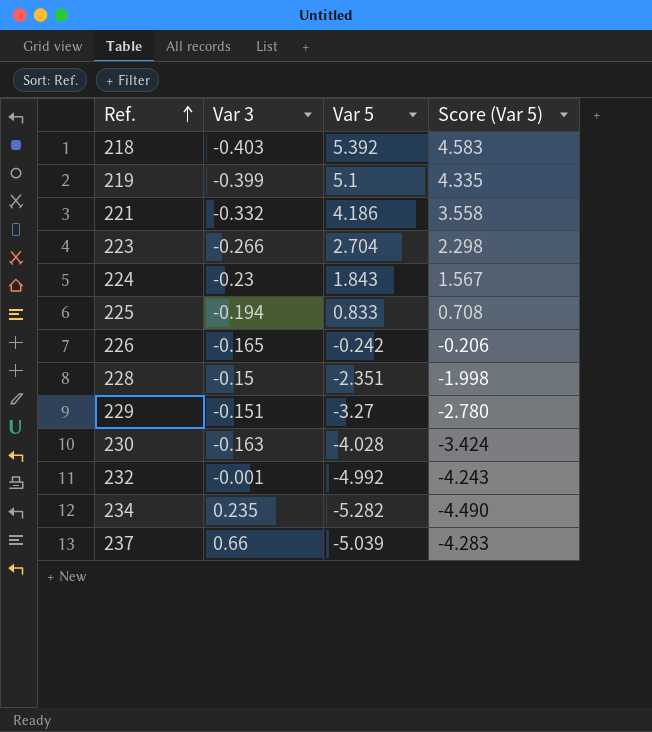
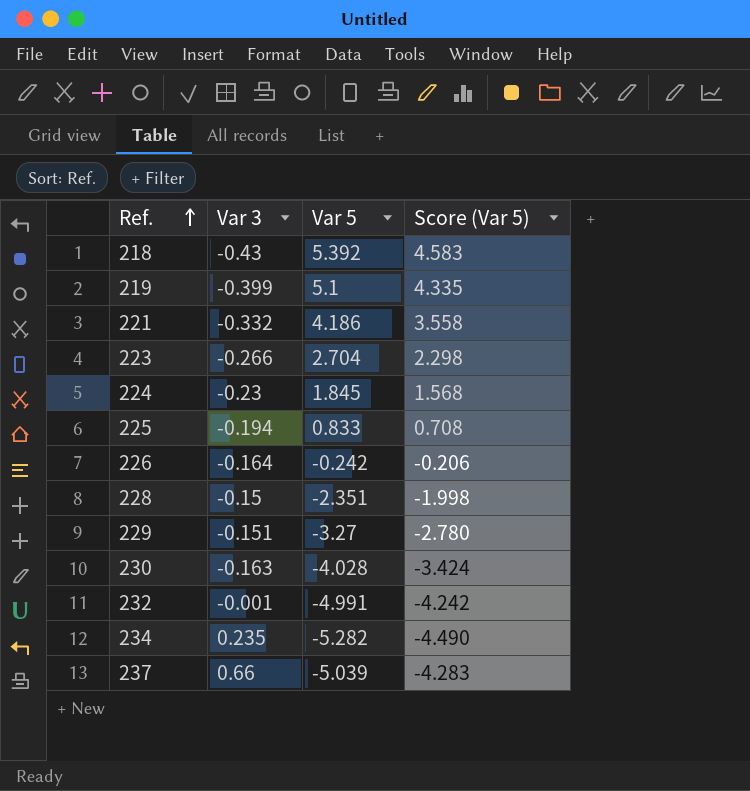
218 | Var 3: -0.403 -> -0.43
224 | Var 5: 1.843 -> 1.845
224 | Score (Var 5): 1.567 -> 1.568
226 | Var 3: -0.165 -> -0.164
232 | Var 5: -4.992 -> -4.991
232 | Score (Var 5): -4.243 -> -4.242

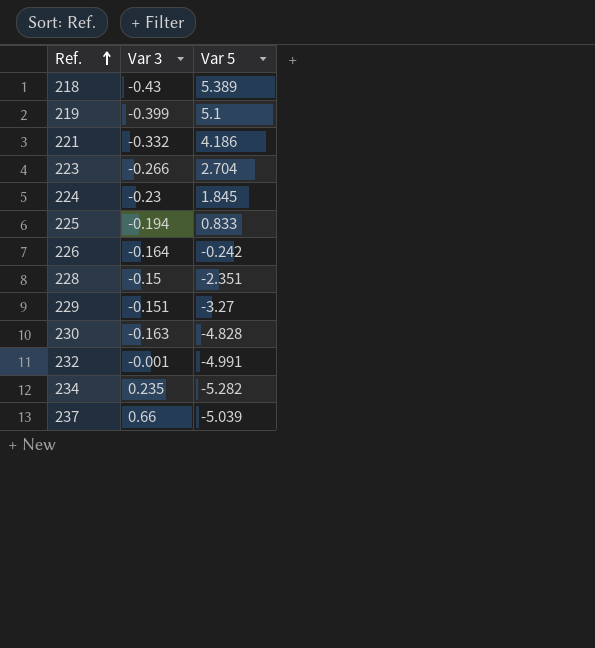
column Score (Var 5) | formula: [Var 5] * 0.85 -> none
218 | Var 5: 5.392 -> 5.389
230 | Var 5: -4.028 -> -4.828

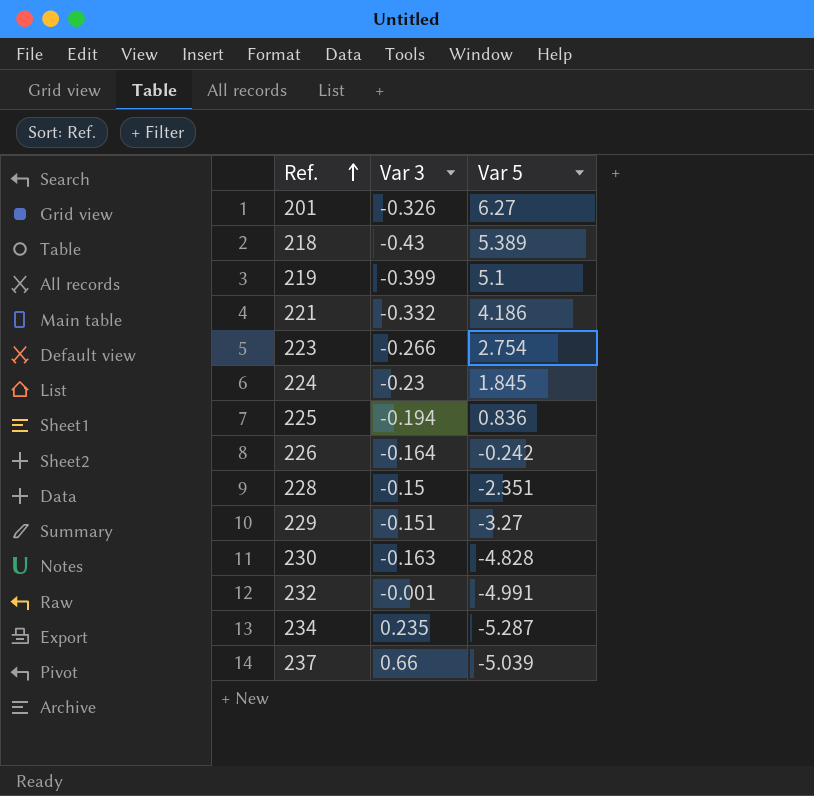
row 201: none -> -0.326 | 6.27
223 | Var 5: 2.704 -> 2.754
225 | Var 5: 0.833 -> 0.836
234 | Var 5: -5.282 -> -5.287

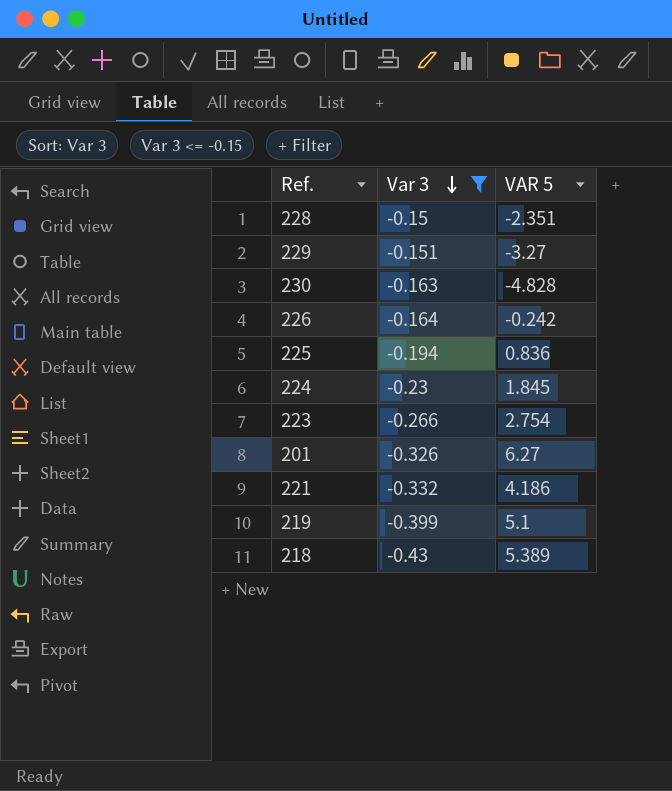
filter: none -> Var 3 <= -0.15
row order: Ref. ascending -> Var 3 descending
column name: Var 5 -> VAR 5

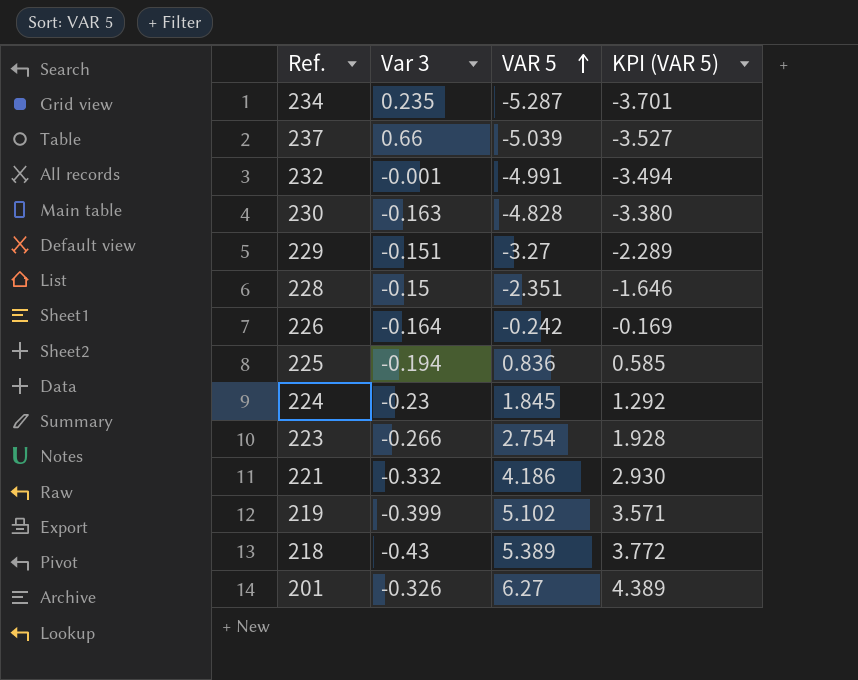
filter: Var 3 <= -0.15 -> none
row order: Var 3 descending -> VAR 5 ascending
column KPI (VAR 5) | formula: none -> [VAR 5] * 0.7
219 | VAR 5: 5.1 -> 5.102

